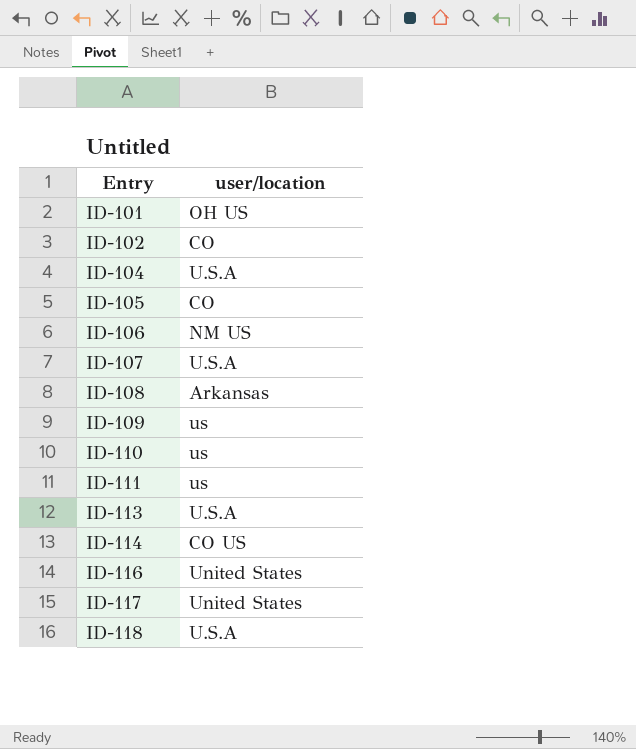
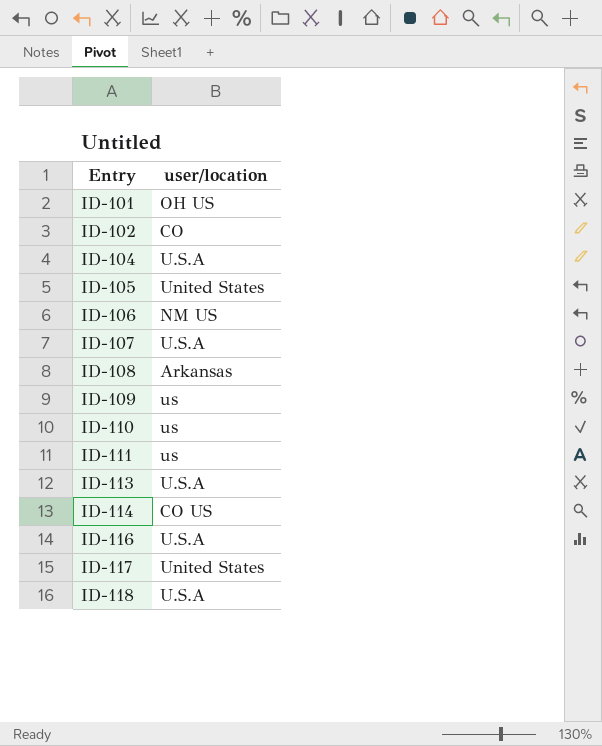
ID-105 | user/location: CO -> United States
ID-116 | user/location: United States -> U.S.A

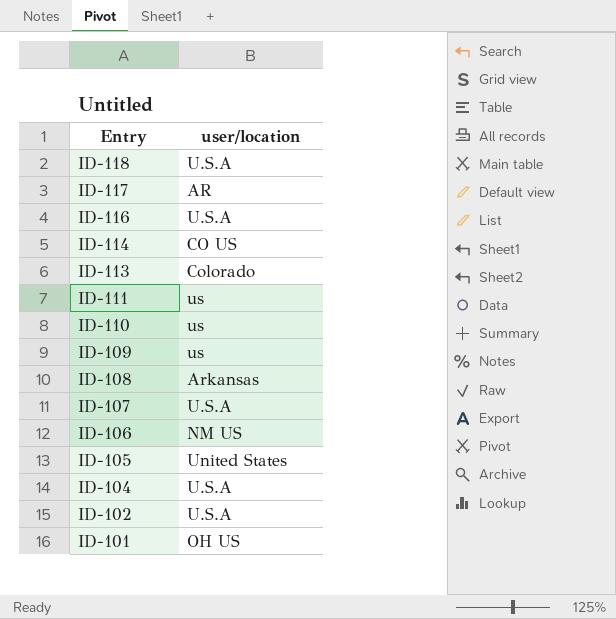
row order: Entry ascending -> Entry descending
ID-117 | user/location: United States -> AR
ID-113 | user/location: U.S.A -> Colorado
ID-102 | user/location: CO -> U.S.A

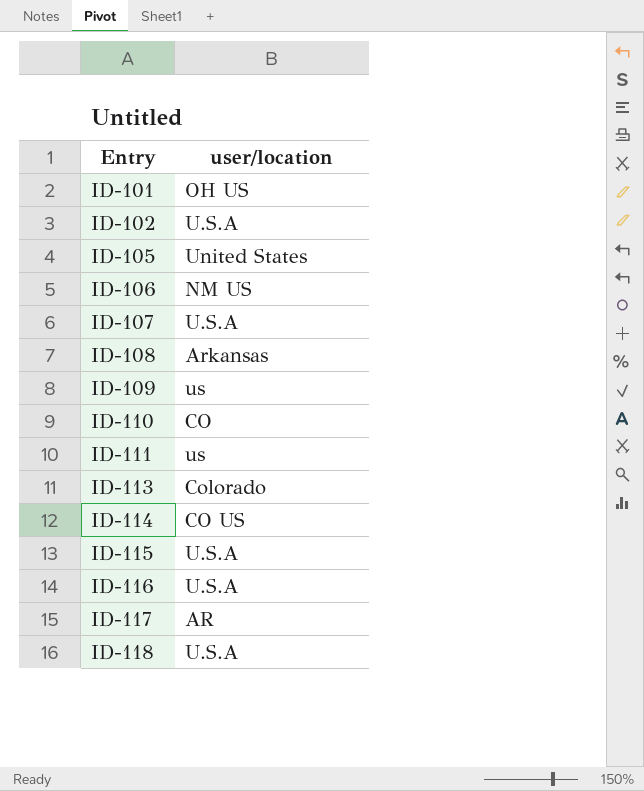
row order: Entry descending -> Entry ascending
row ID-104: U.S.A -> none
ID-110 | user/location: us -> CO
row ID-115: none -> U.S.A

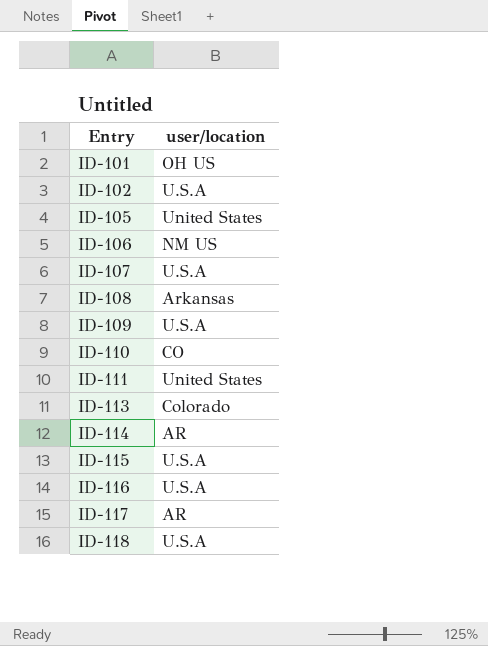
ID-109 | user/location: us -> U.S.A
ID-111 | user/location: us -> United States
ID-114 | user/location: CO US -> AR

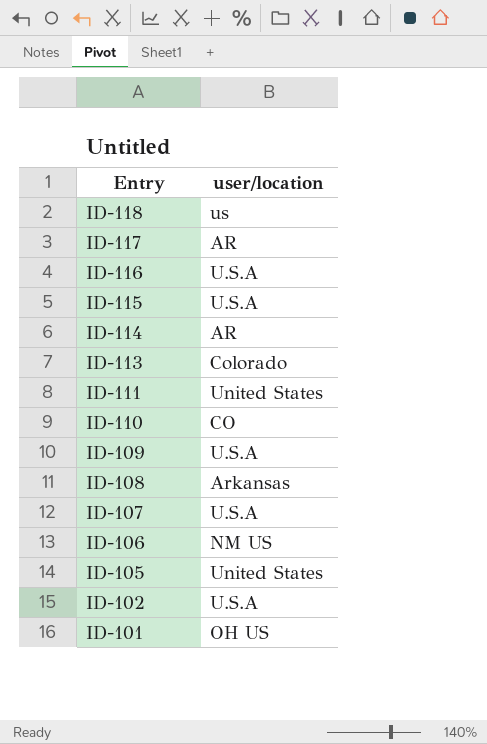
row order: Entry ascending -> Entry descending
ID-118 | user/location: U.S.A -> us

